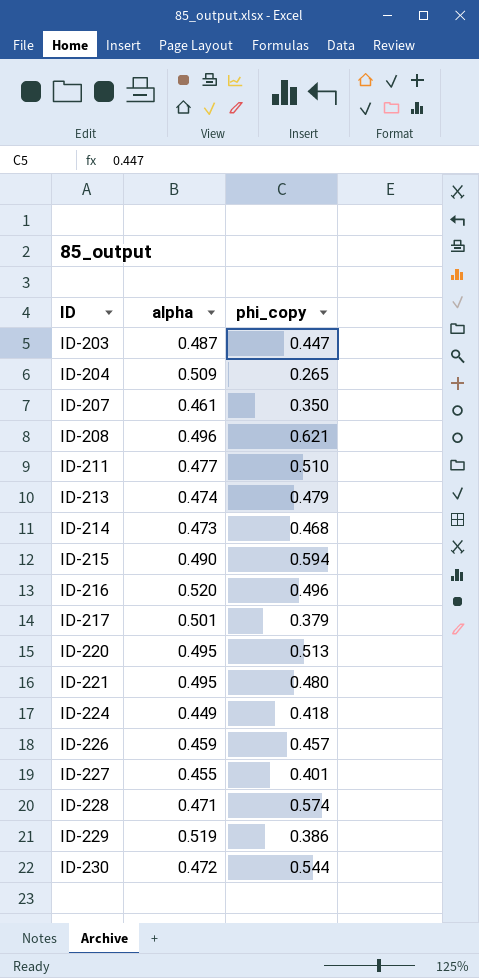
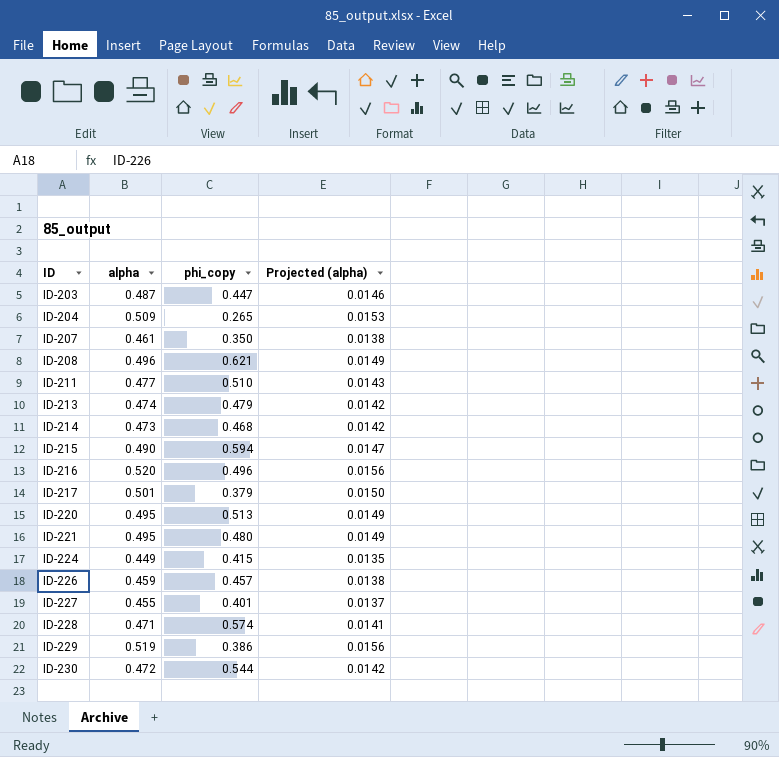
column Projected (alpha) | formula: none -> [alpha] * 0.03
ID-224 | phi_copy: 0.418 -> 0.415

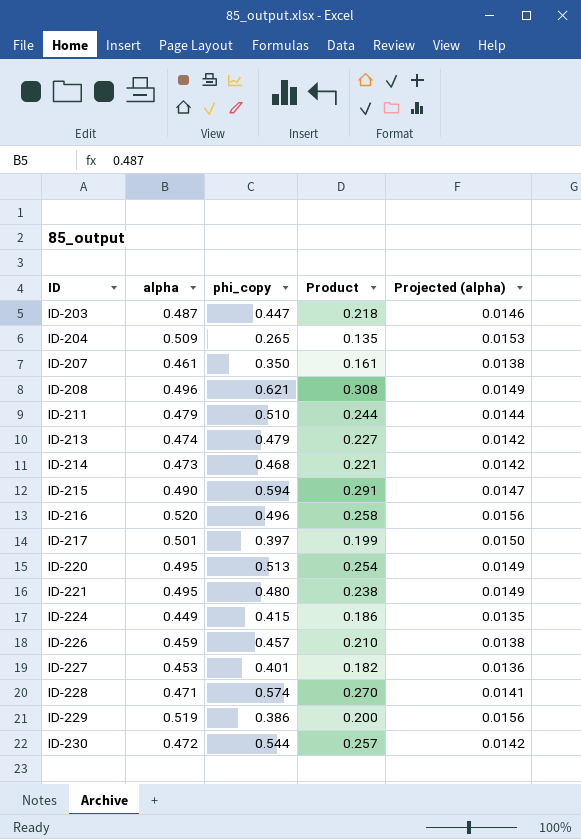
column Product | formula: none -> [alpha] * [phi_copy]
ID-211 | alpha: 0.477 -> 0.479
ID-211 | Projected (alpha): 0.0143 -> 0.0144
ID-217 | phi_copy: 0.379 -> 0.397
ID-227 | alpha: 0.455 -> 0.453
ID-227 | Projected (alpha): 0.0137 -> 0.0136

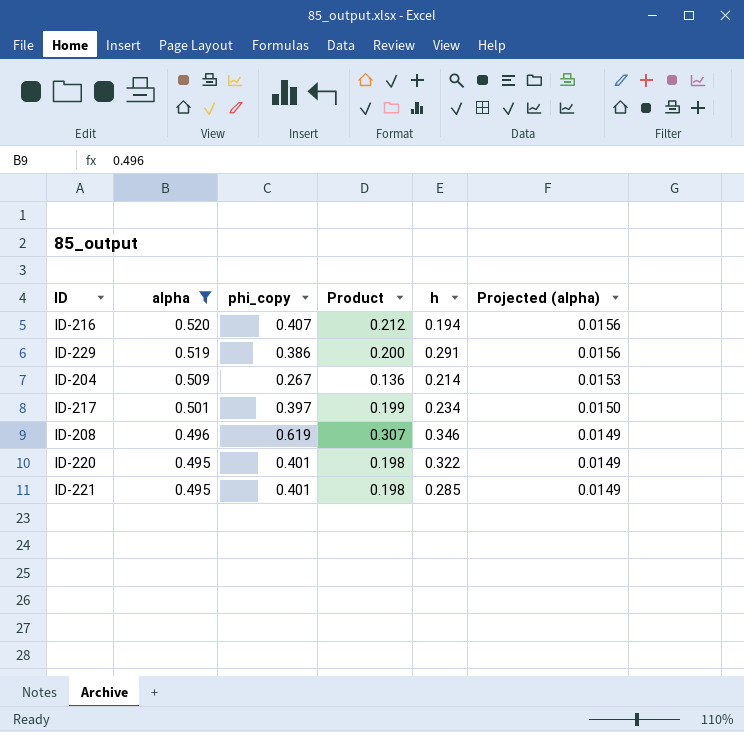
filter: none -> alpha >= 0.495
row order: ID ascending -> alpha descending
column h | position: none -> 5
ID-216 | phi_copy: 0.496 -> 0.407
ID-216 | Product: 0.258 -> 0.212
ID-204 | phi_copy: 0.265 -> 0.267
ID-204 | Product: 0.135 -> 0.136
ID-208 | phi_copy: 0.621 -> 0.619
ID-208 | Product: 0.308 -> 0.307
ID-220 | phi_copy: 0.513 -> 0.401
ID-220 | Product: 0.254 -> 0.198
ID-221 | phi_copy: 0.480 -> 0.401
ID-221 | Product: 0.238 -> 0.198

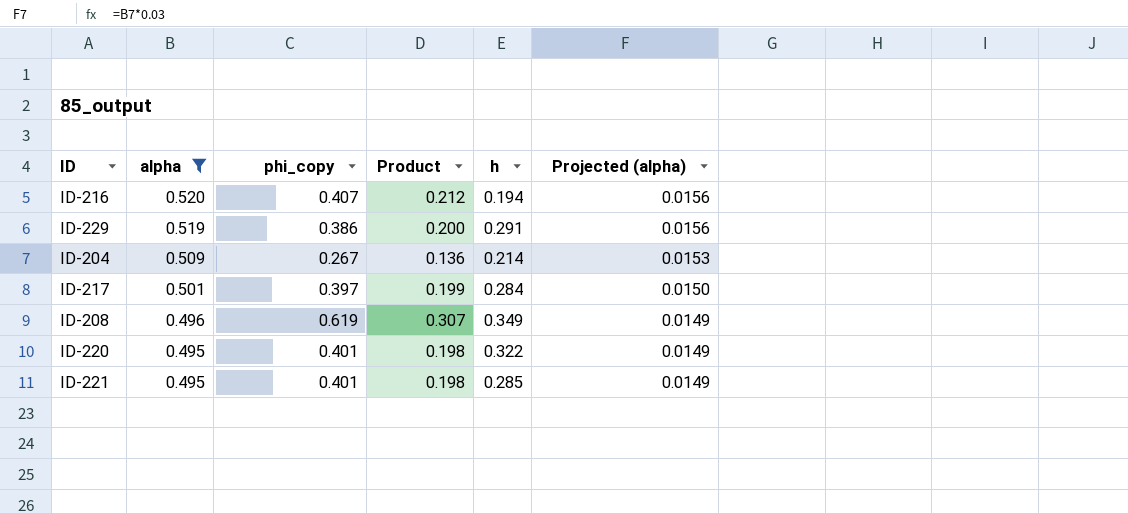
ID-217 | h: 0.234 -> 0.284
ID-208 | h: 0.346 -> 0.349

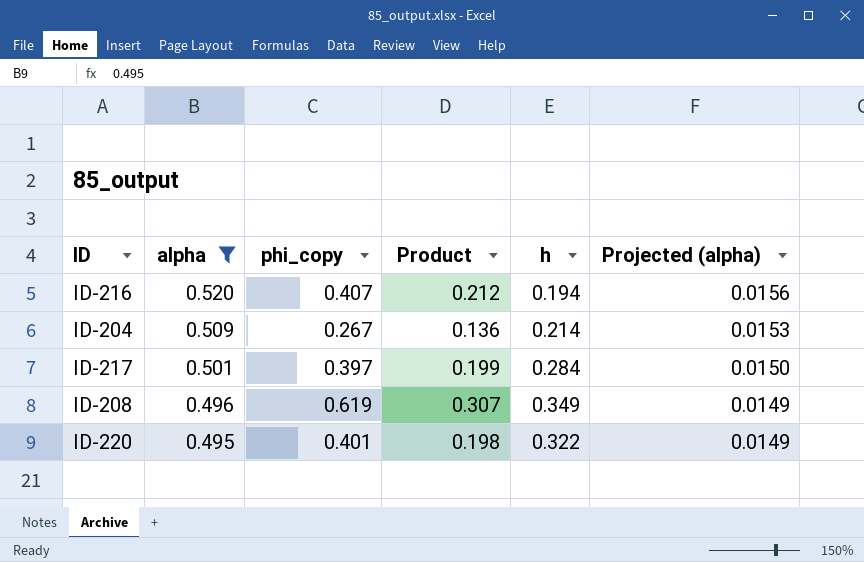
row ID-229: 0.519 | 0.386 | 0.200 | 0.291 | 0.0156 -> none
row ID-221: 0.495 | 0.401 | 0.198 | 0.285 | 0.0149 -> none

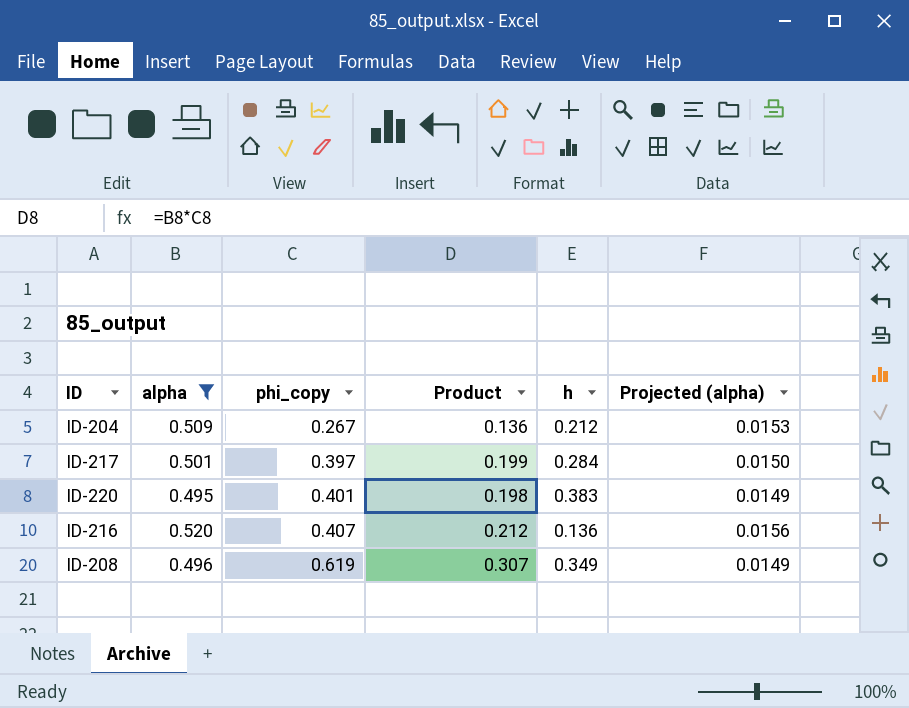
row order: alpha descending -> phi_copy ascending
ID-204 | h: 0.214 -> 0.212
ID-220 | h: 0.322 -> 0.383
ID-216 | h: 0.194 -> 0.136

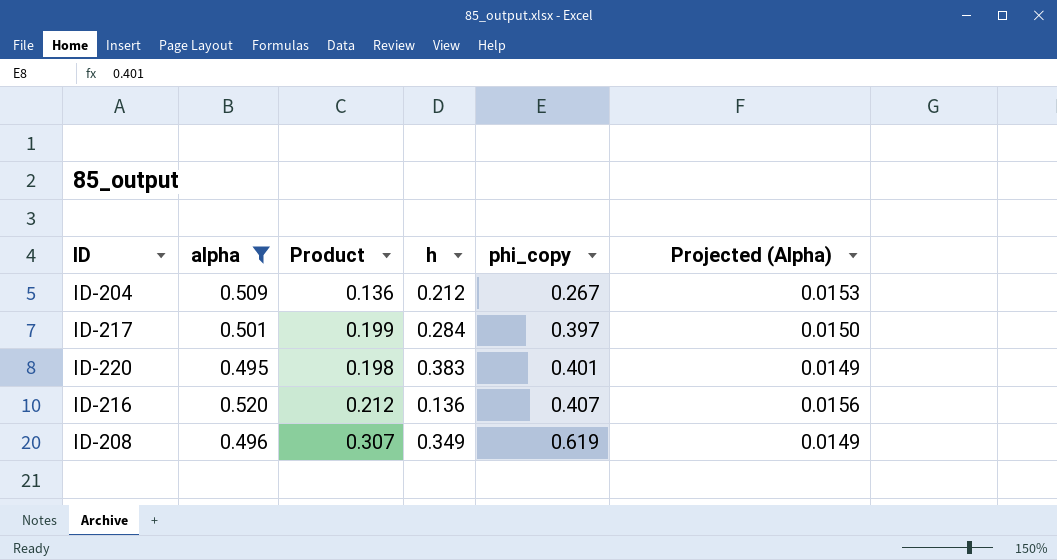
column phi_copy | position: 3 -> 5
column name: Projected (alpha) -> Projected (Alpha)

